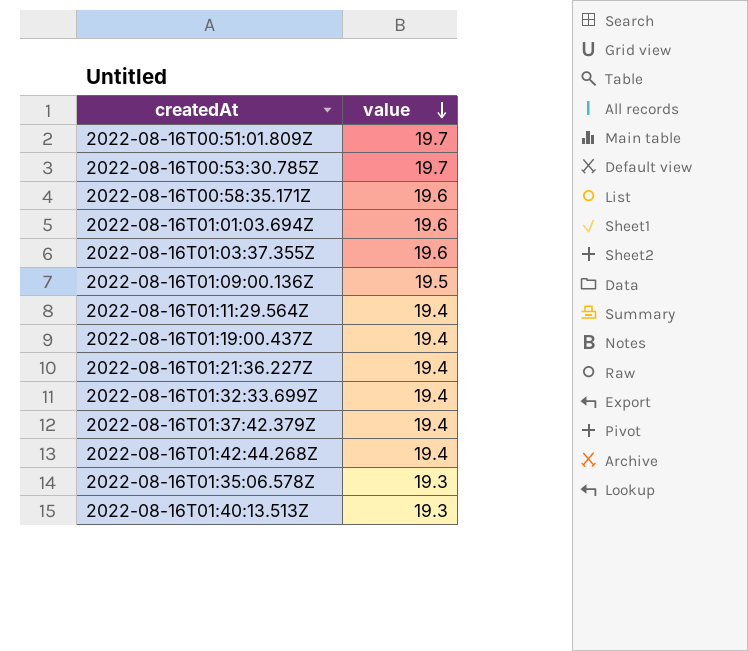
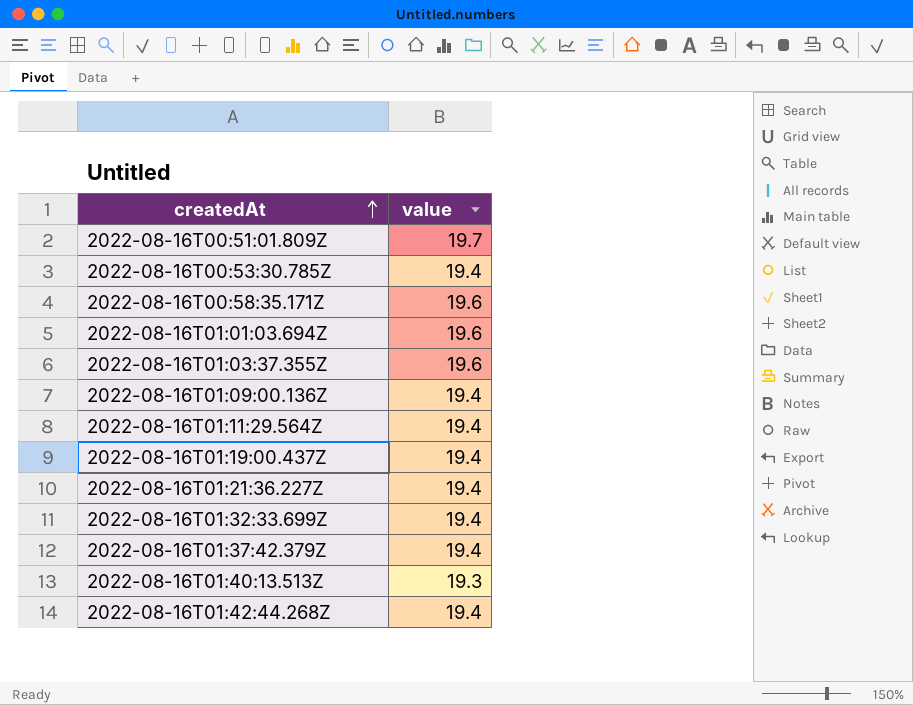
row order: value descending -> createdAt ascending
row 2022-08-16T01:35:06.578Z: 19.3 -> none
2022-08-16T00:53:30.785Z | value: 19.7 -> 19.4
2022-08-16T01:09:00.136Z | value: 19.5 -> 19.4

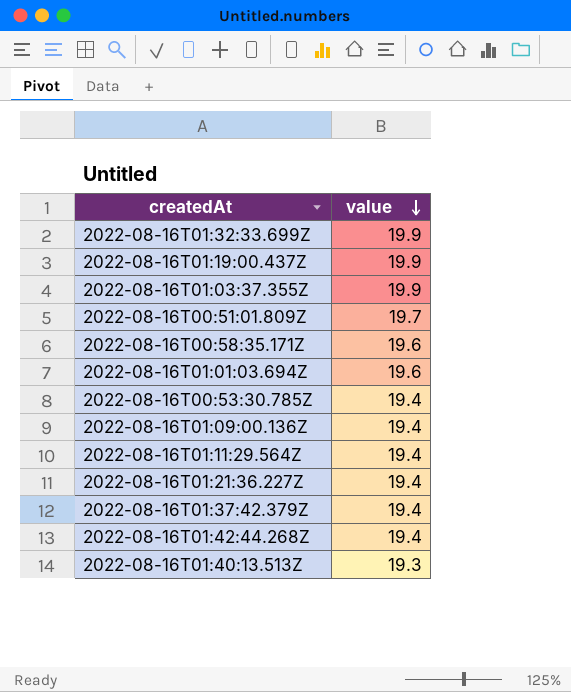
row order: createdAt ascending -> value descending
2022-08-16T01:32:33.699Z | value: 19.4 -> 19.9
2022-08-16T01:19:00.437Z | value: 19.4 -> 19.9
2022-08-16T01:03:37.355Z | value: 19.6 -> 19.9

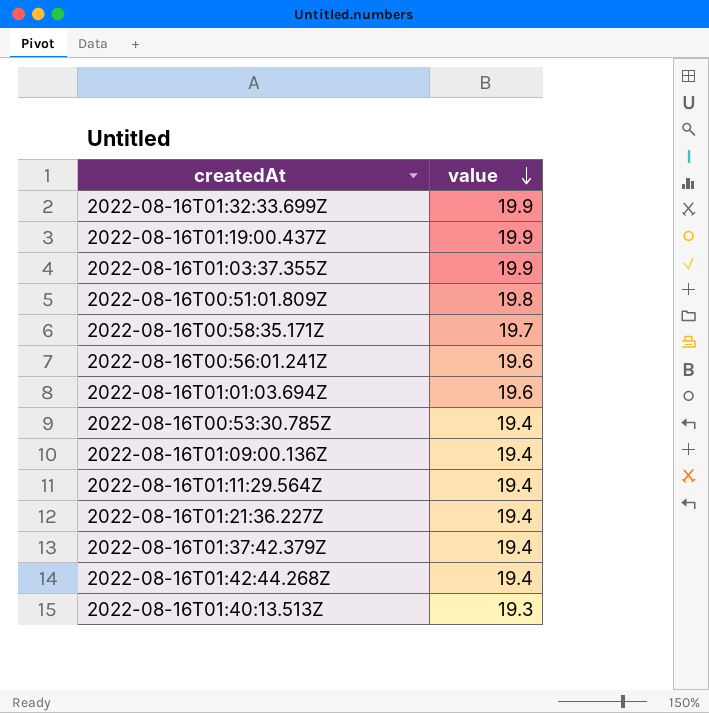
2022-08-16T00:51:01.809Z | value: 19.7 -> 19.8
2022-08-16T00:58:35.171Z | value: 19.6 -> 19.7
row 2022-08-16T00:56:01.241Z: none -> 19.6

